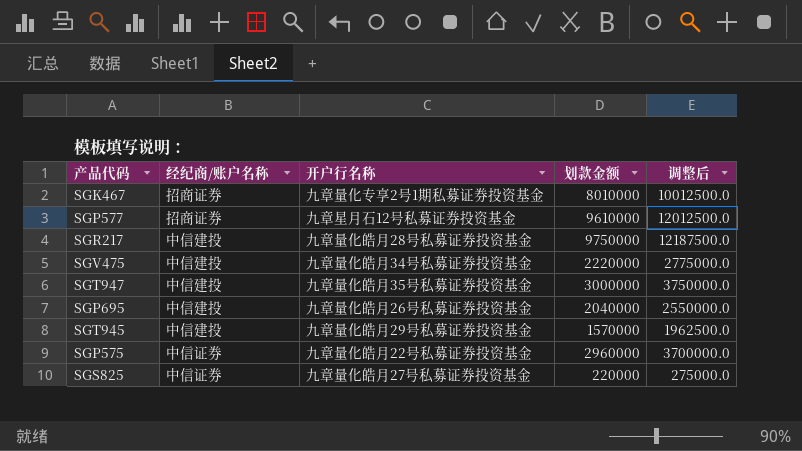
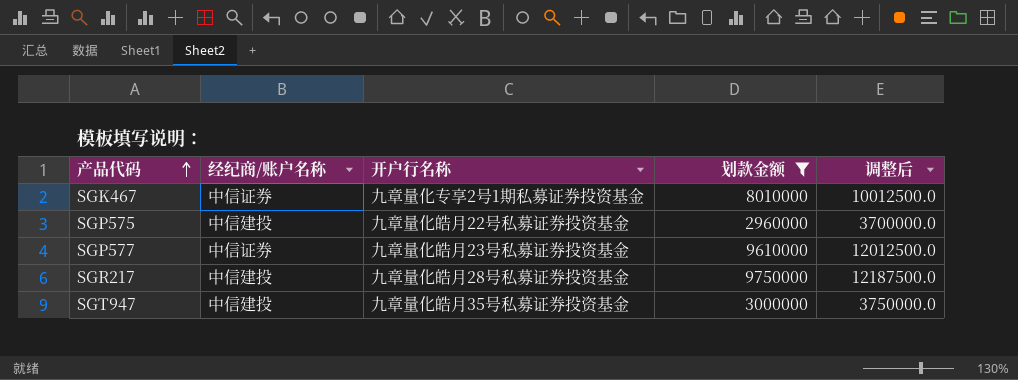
filter: none -> 划款金额 >= 2960000
row order: none -> 产品代码 ascending
SGK467 | 经纪商/账户名称: 招商证券 -> 中信证券
SGP575 | 经纪商/账户名称: 中信证券 -> 中信建投
SGP577 | 经纪商/账户名称: 招商证券 -> 中信证券
SGP577 | 开户行名称: 九章星月石12号私募证券投资基金 -> 九章量化皓月23号私募证券投资基金

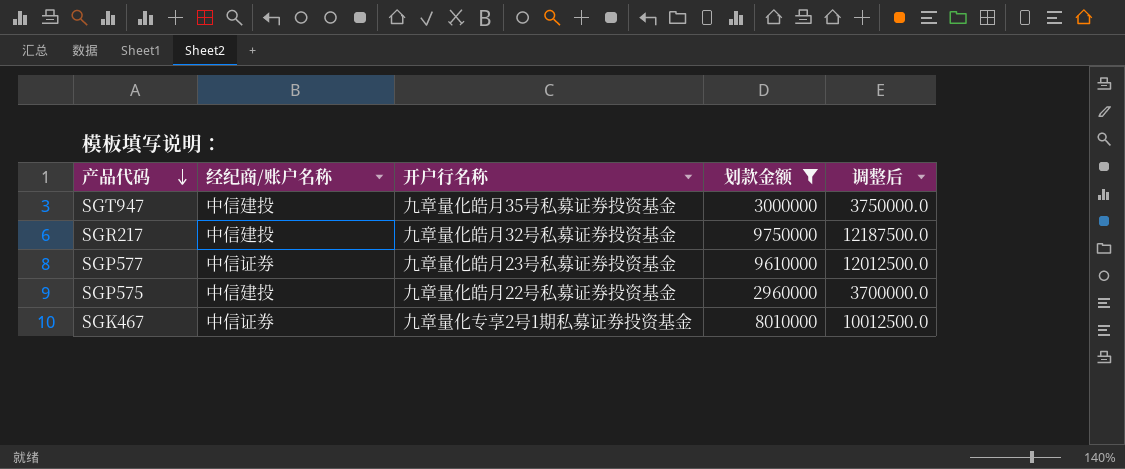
row order: 产品代码 ascending -> 产品代码 descending
SGR217 | 开户行名称: 九章量化皓月28号私募证券投资基金 -> 九章量化皓月32号私募证券投资基金

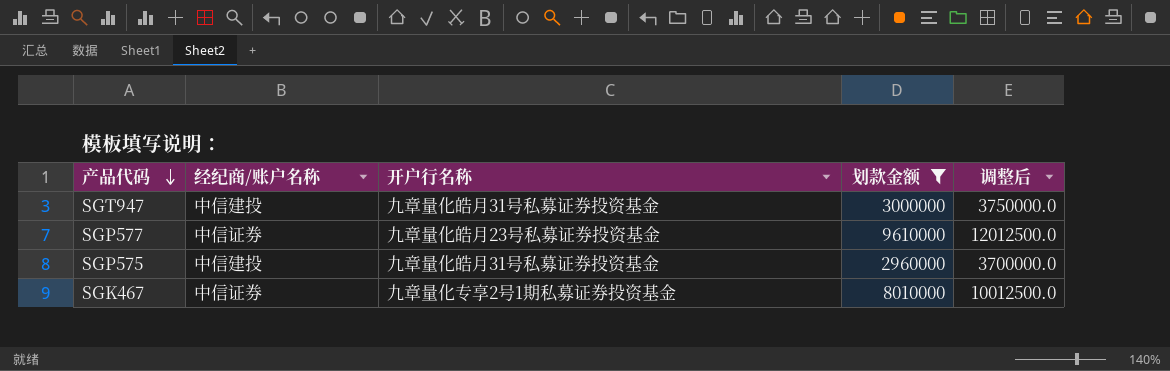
row SGR217: 中信建投 | 九章量化皓月32号私募证券投资基金 | 9750000 | 12187500.0 -> none
SGT947 | 开户行名称: 九章量化皓月35号私募证券投资基金 -> 九章量化皓月31号私募证券投资基金
SGP575 | 开户行名称: 九章量化皓月22号私募证券投资基金 -> 九章量化皓月31号私募证券投资基金

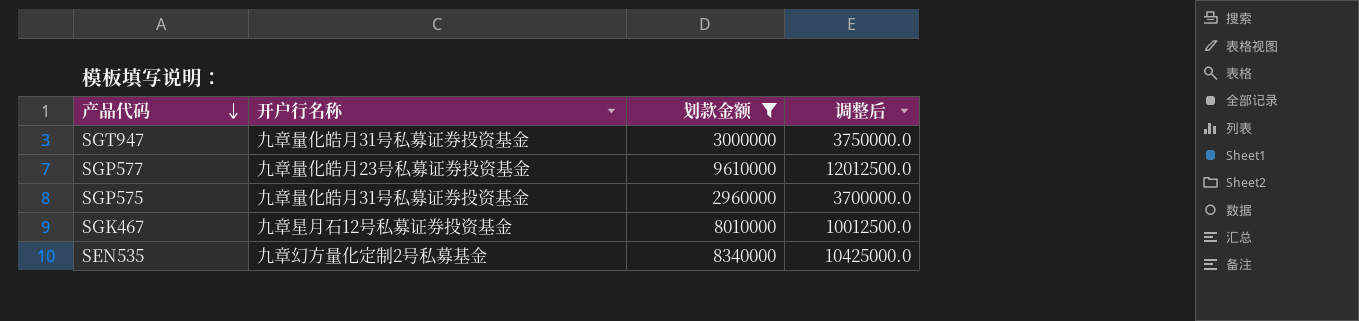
column 经纪商/账户名称 | position: 2 -> none
SGK467 | 开户行名称: 九章量化专享2号1期私募证券投资基金 -> 九章星月石12号私募证券投资基金
row SEN535: none -> 九章幻方量化定制2号私募基金 | 8340000 | 10425000.0

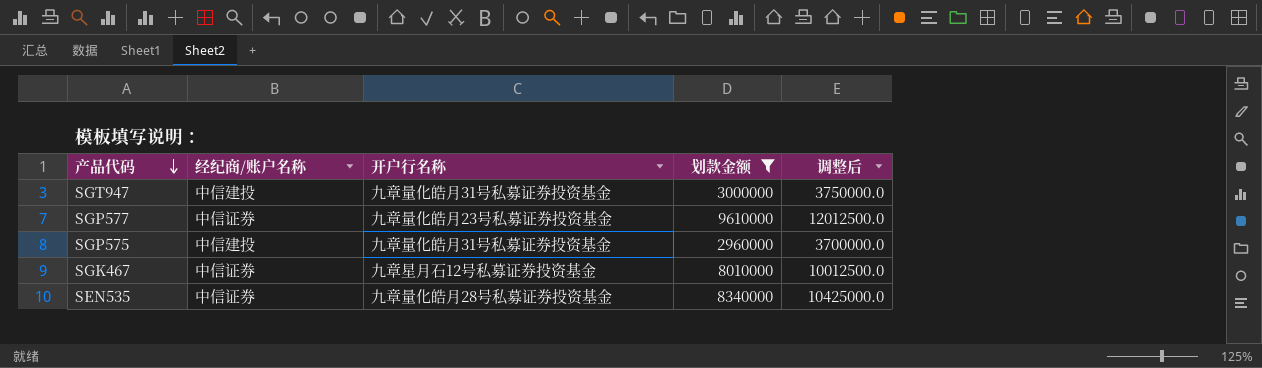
column 经纪商/账户名称 | position: none -> 2
SEN535 | 开户行名称: 九章幻方量化定制2号私募基金 -> 九章量化皓月28号私募证券投资基金

